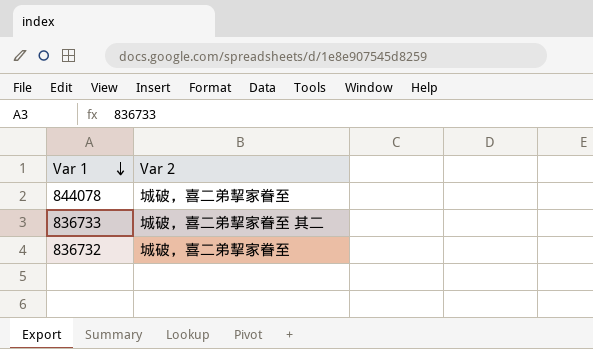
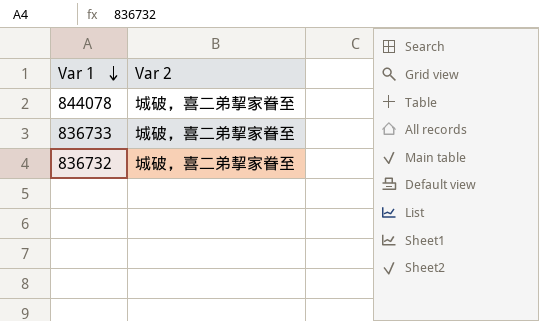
836733 | Var 2: 城破，喜二弟挈家眷至 其二 -> 城破，喜二弟挈家眷至

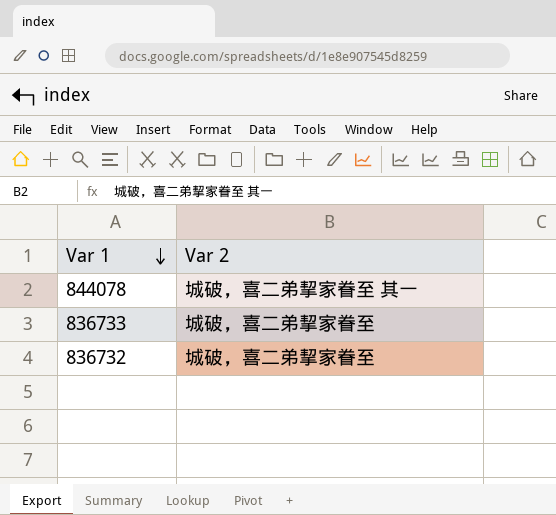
844078 | Var 2: 城破，喜二弟挈家眷至 -> 城破，喜二弟挈家眷至 其一

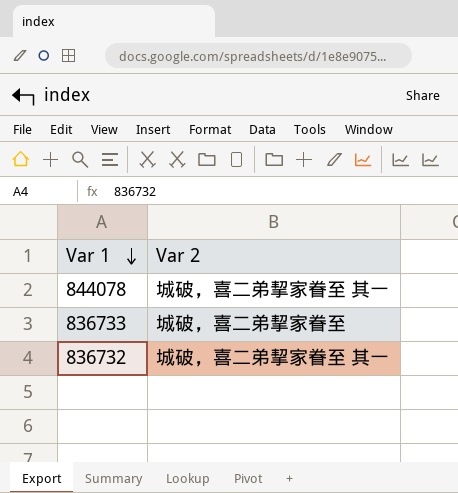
836732 | Var 2: 城破，喜二弟挈家眷至 -> 城破，喜二弟挈家眷至 其一

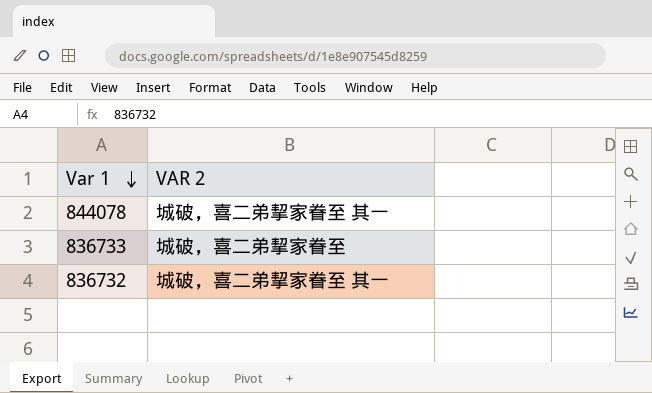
column name: Var 2 -> VAR 2

